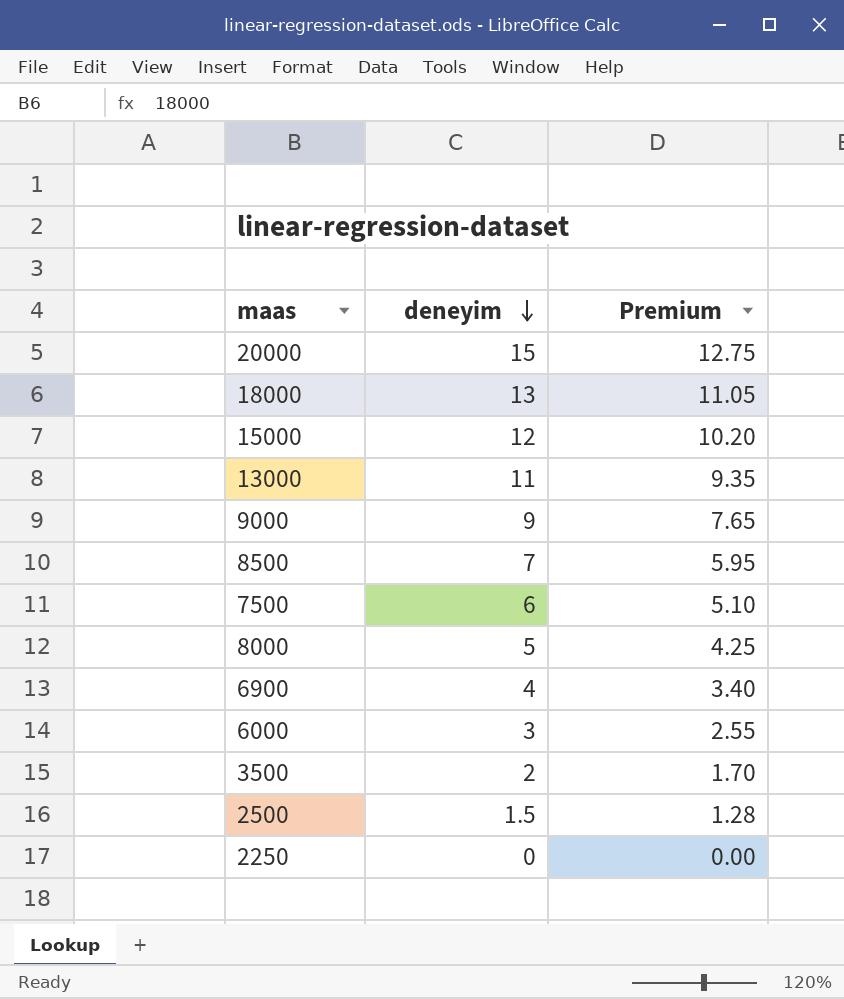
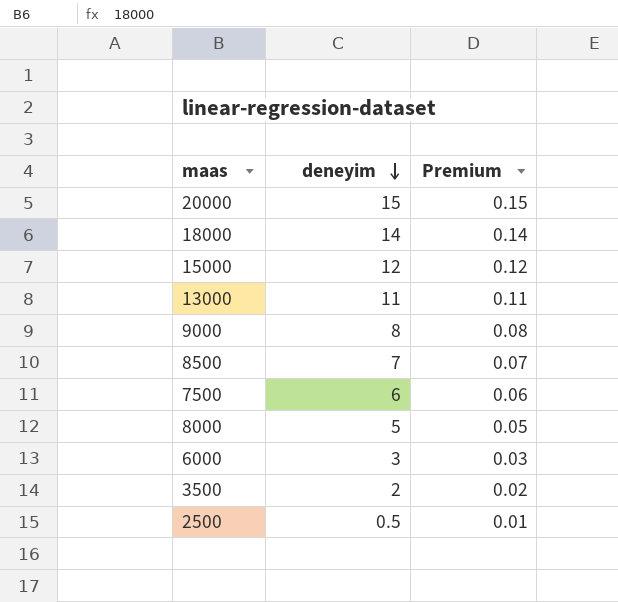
column Premium | formula: [deneyim] * 0.85 -> [deneyim] * 0.01
row 6900: 4 | 3.40 -> none
row 2250: 0 | 0.00 -> none
18000 | deneyim: 13 -> 14
9000 | deneyim: 9 -> 8
2500 | deneyim: 1.5 -> 0.5

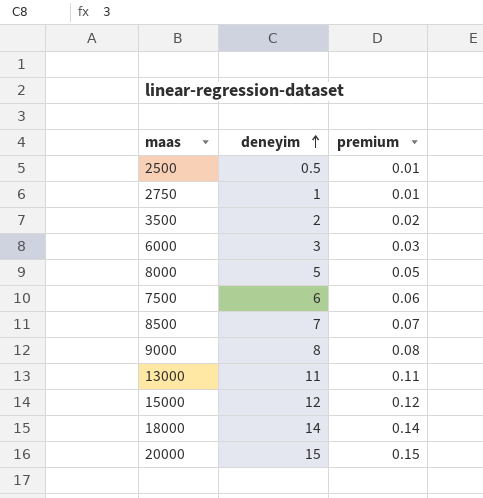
row order: deneyim descending -> deneyim ascending
column name: Premium -> premium
row 2750: none -> 1 | 0.01

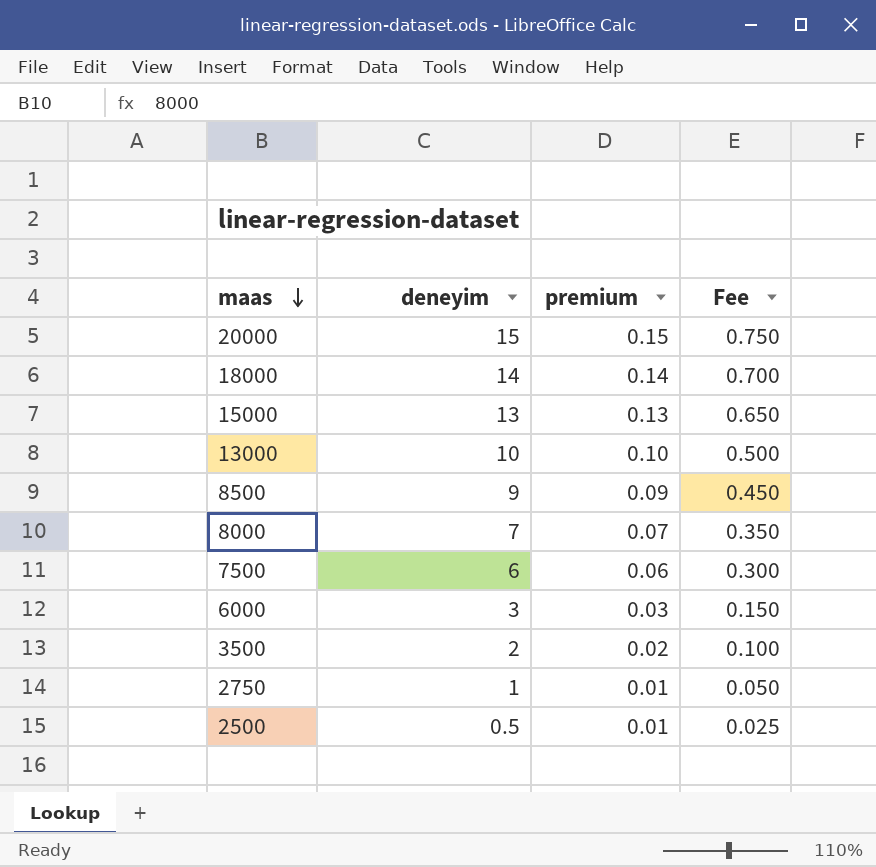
row order: deneyim ascending -> maas descending
column Fee | formula: none -> [deneyim] * 0.05
row 9000: 8 | 0.08 -> none
15000 | deneyim: 12 -> 13
15000 | premium: 0.12 -> 0.13
13000 | deneyim: 11 -> 10
13000 | premium: 0.11 -> 0.10
8500 | deneyim: 7 -> 9
8500 | premium: 0.07 -> 0.09
8000 | deneyim: 5 -> 7
8000 | premium: 0.05 -> 0.07

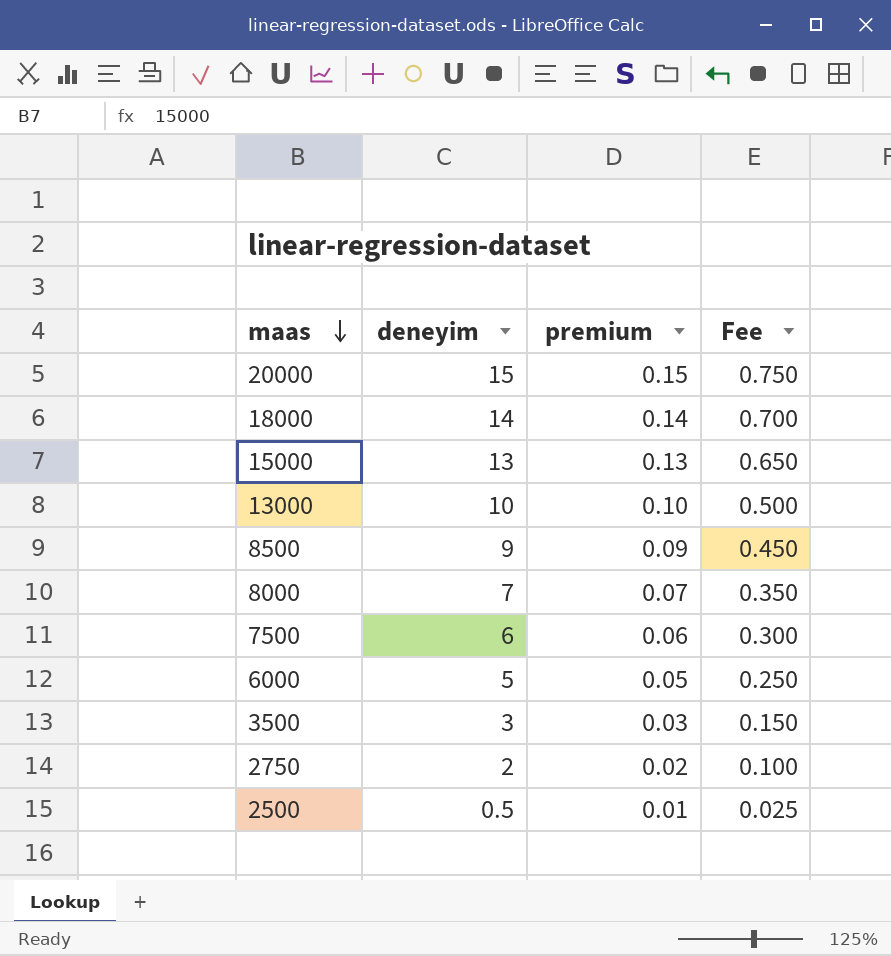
6000 | deneyim: 3 -> 5
6000 | premium: 0.03 -> 0.05
6000 | Fee: 0.150 -> 0.250
3500 | deneyim: 2 -> 3
3500 | premium: 0.02 -> 0.03
3500 | Fee: 0.100 -> 0.150
2750 | deneyim: 1 -> 2
2750 | premium: 0.01 -> 0.02
2750 | Fee: 0.050 -> 0.100

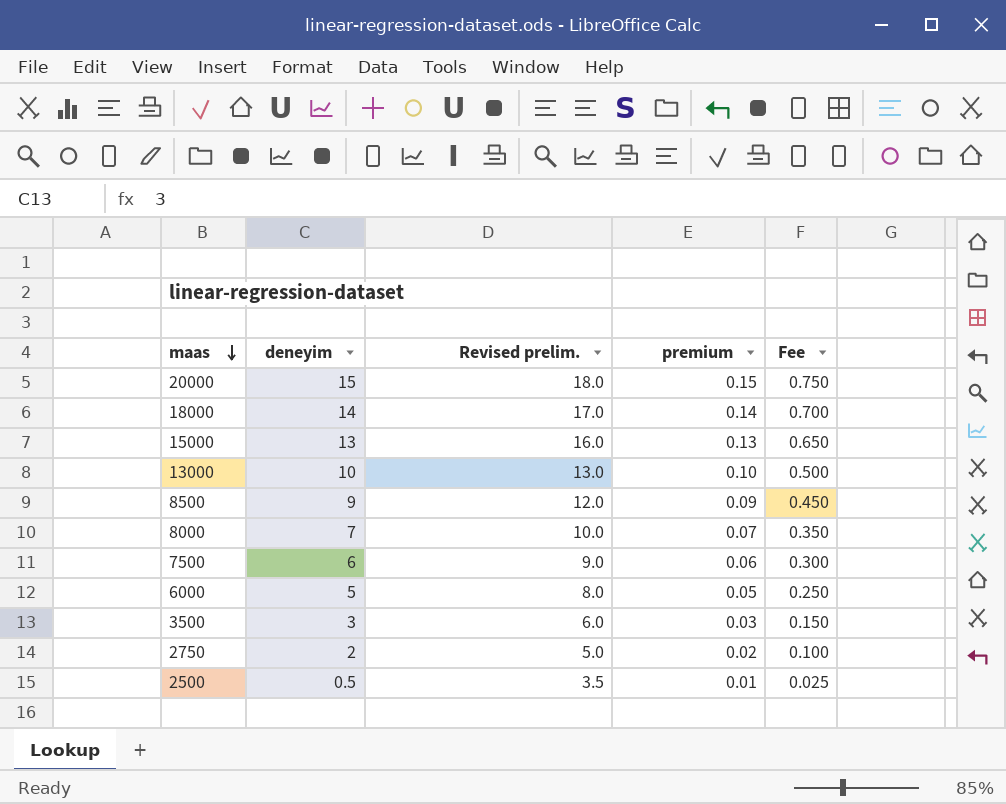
column Revised prelim. | formula: none -> [deneyim] + 3

